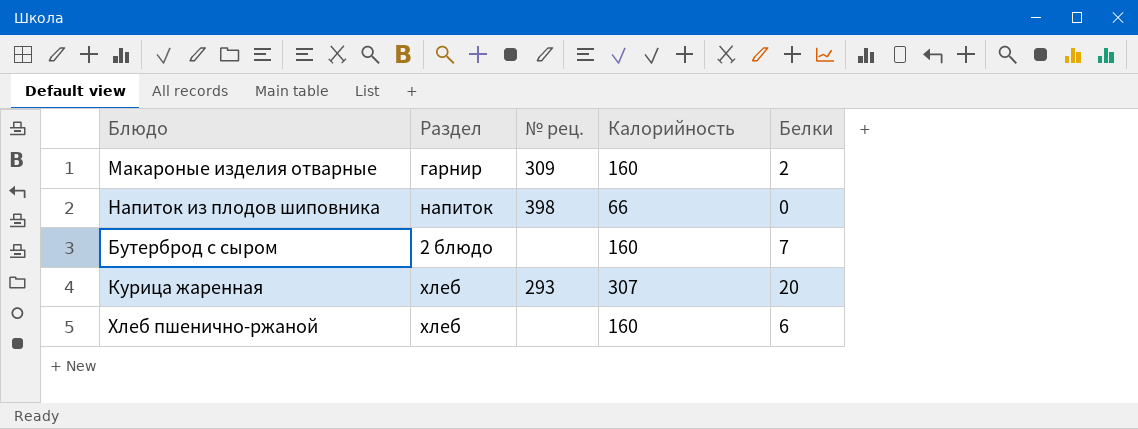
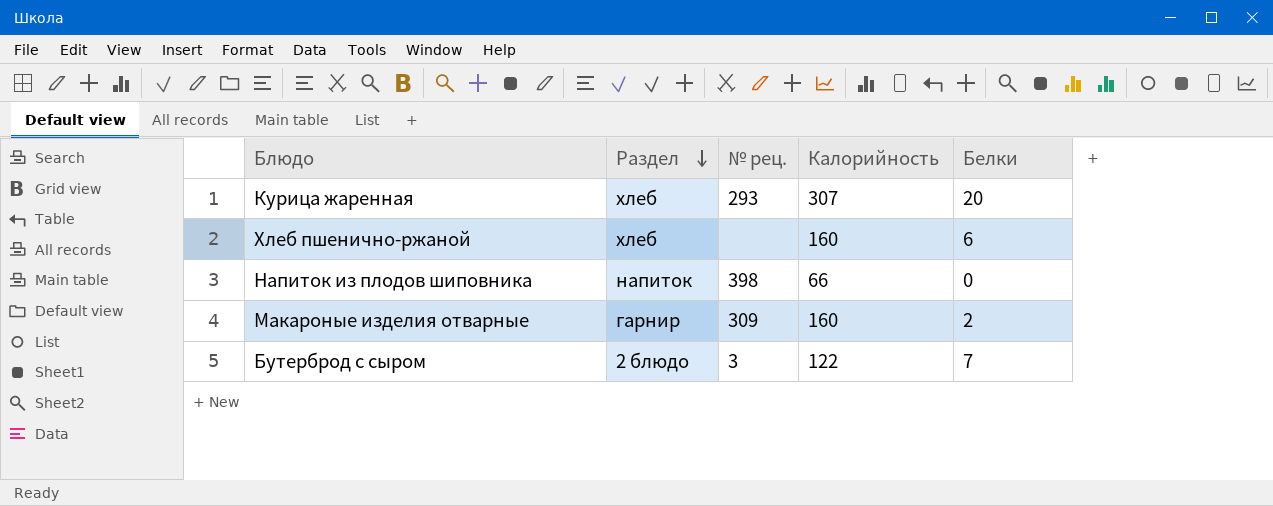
row order: none -> Раздел descending
Бутерброд с сыром | № рец.: none -> 3
Бутерброд с сыром | Калорийность: 160 -> 122

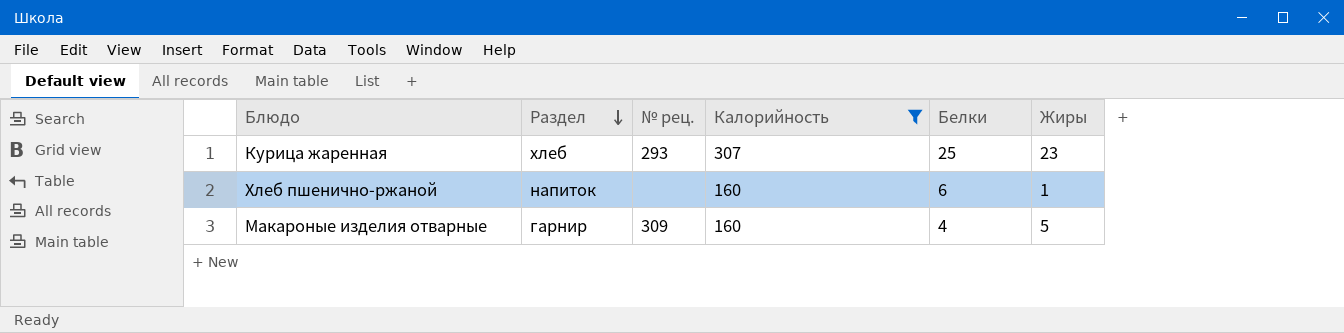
filter: none -> Калорийность >= 160
column Жиры | position: none -> 6
Курица жаренная | Белки: 20 -> 25
Хлеб пшенично-ржаной | Раздел: хлеб -> напиток
Макароные изделия отварные | Белки: 2 -> 4

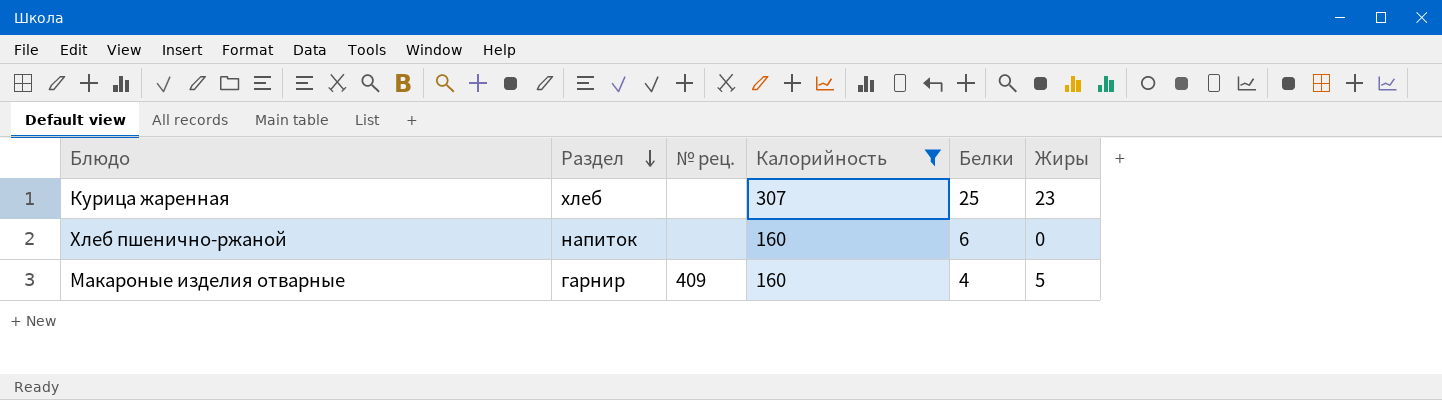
Курица жаренная | № рец.: 293 -> none
Хлеб пшенично-ржаной | Жиры: 1 -> 0
Макароные изделия отварные | № рец.: 309 -> 409

